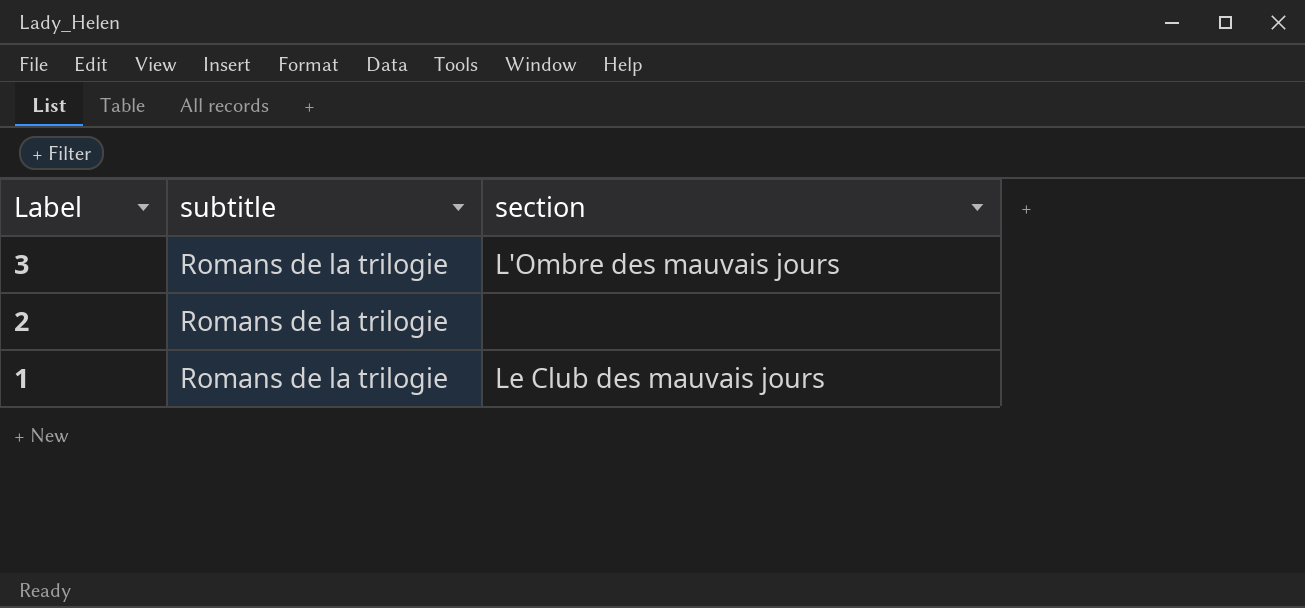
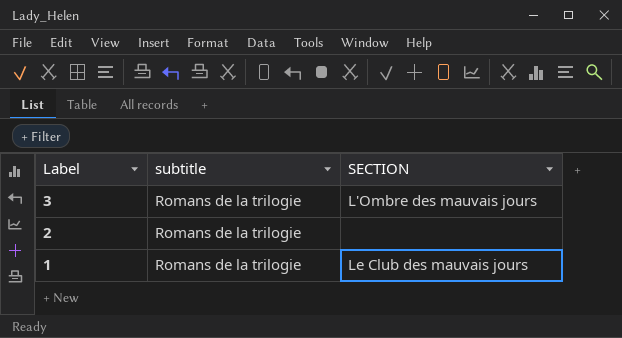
column name: section -> SECTION

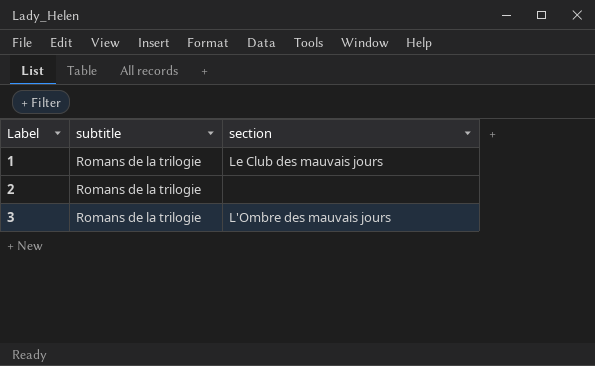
row order: Label descending -> Label ascending
column name: SECTION -> section

